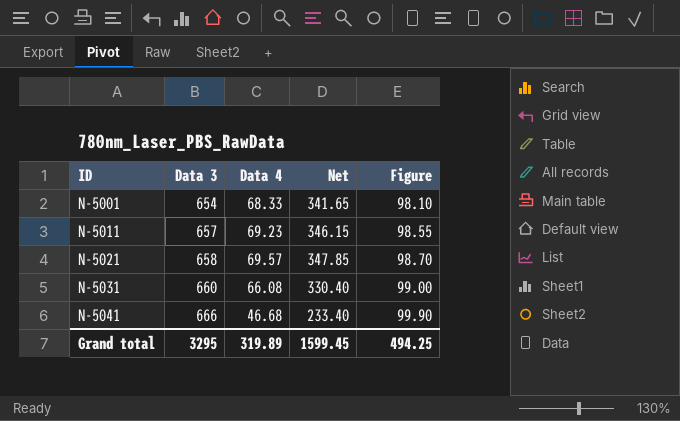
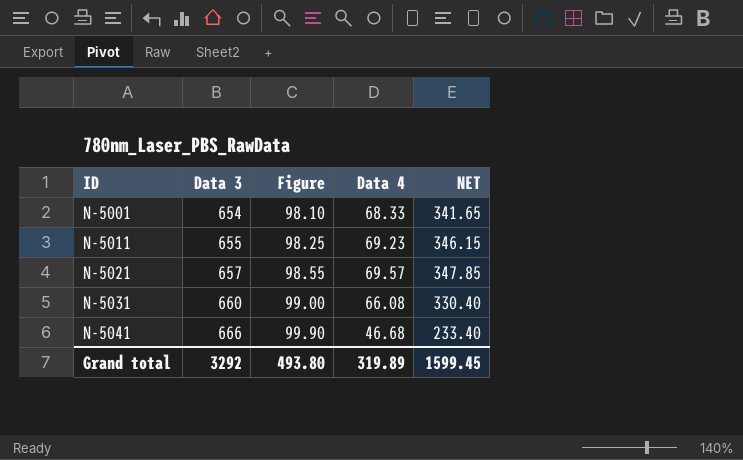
column Figure | position: 5 -> 3
column name: Net -> NET
N-5011 | Data 3: 657 -> 655
N-5011 | Figure: 98.55 -> 98.25
N-5021 | Data 3: 658 -> 657
N-5021 | Figure: 98.70 -> 98.55
Grand total | Data 3: 3295 -> 3292
Grand total | Figure: 494.25 -> 493.80

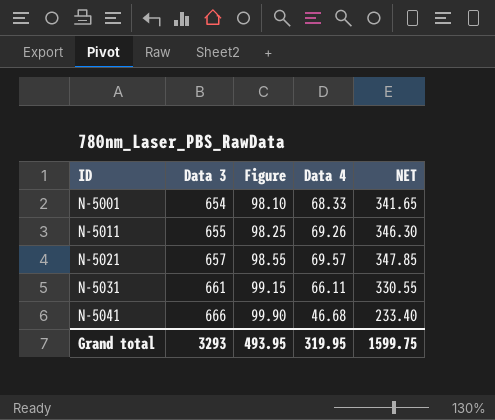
N-5011 | Data 4: 69.23 -> 69.26
N-5011 | NET: 346.15 -> 346.30
N-5031 | Data 3: 660 -> 661
N-5031 | Figure: 99.00 -> 99.15
N-5031 | Data 4: 66.08 -> 66.11
N-5031 | NET: 330.40 -> 330.55
Grand total | Data 3: 3292 -> 3293
Grand total | Figure: 493.80 -> 493.95
Grand total | Data 4: 319.89 -> 319.95
Grand total | NET: 1599.45 -> 1599.75

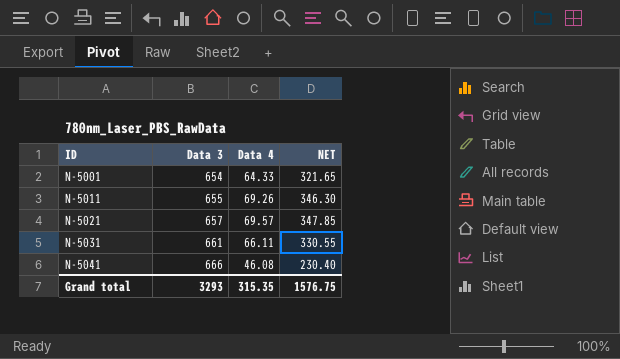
column Figure | formula: [Data 3] * 0.15 -> none
N-5001 | Data 4: 68.33 -> 64.33
N-5001 | NET: 341.65 -> 321.65
N-5041 | Data 4: 46.68 -> 46.08
N-5041 | NET: 233.40 -> 230.40
Grand total | Data 4: 319.95 -> 315.35
Grand total | NET: 1599.75 -> 1576.75

